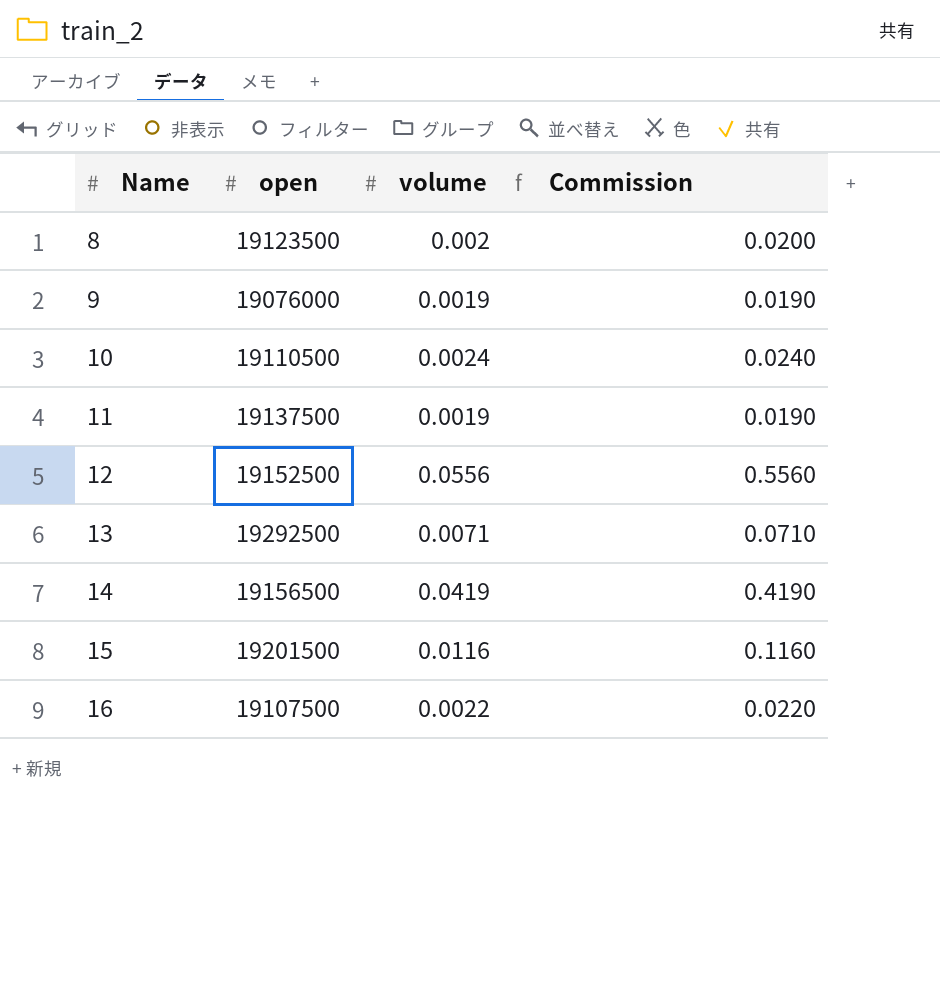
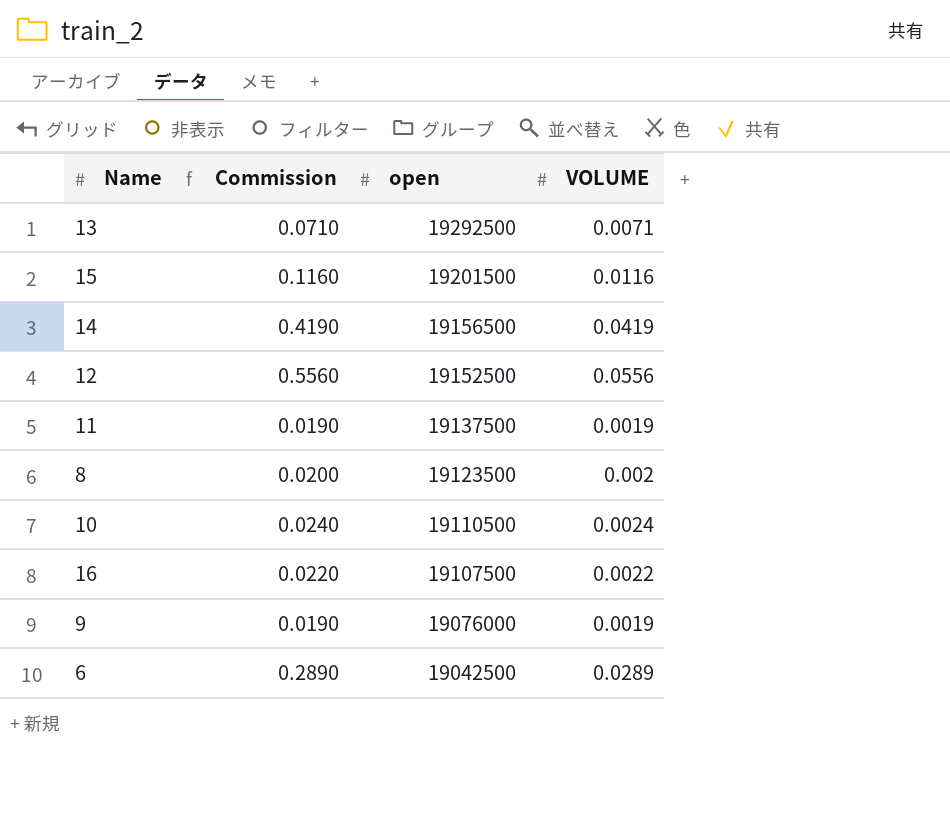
row order: Name ascending -> open descending
column Commission | position: 4 -> 2
column name: volume -> VOLUME
row 6: none -> 0.2890 | 19042500 | 0.0289

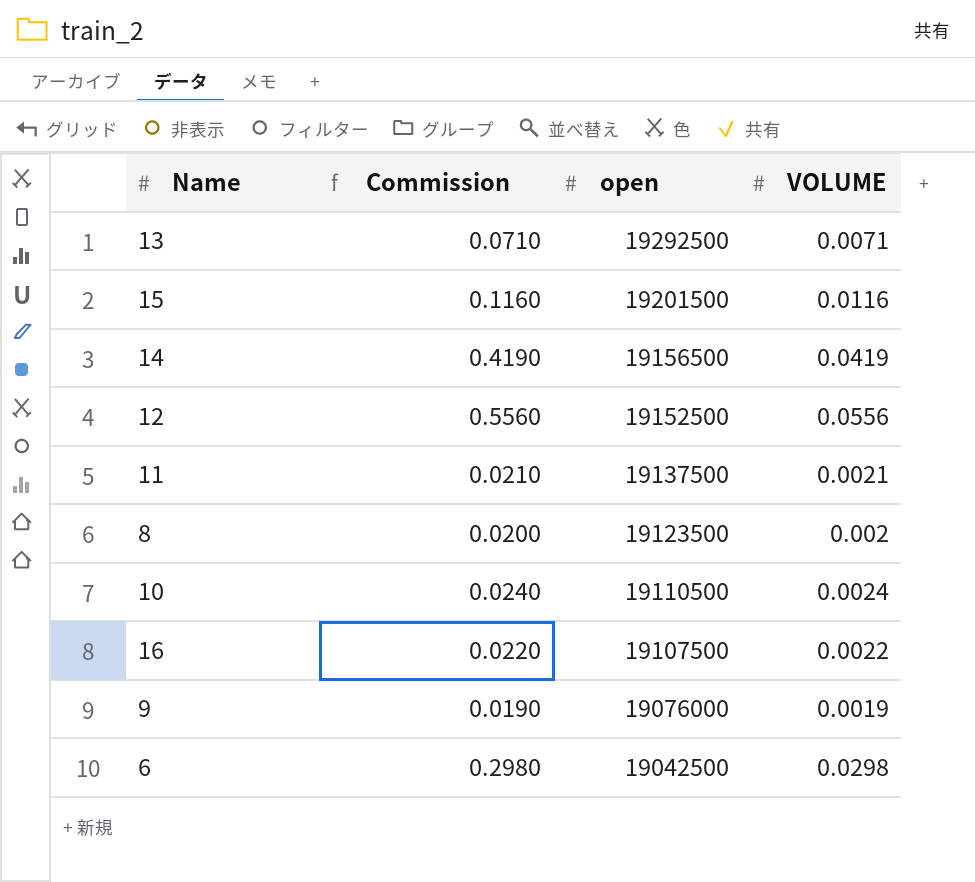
11 | Commission: 0.0190 -> 0.0210
11 | VOLUME: 0.0019 -> 0.0021
6 | Commission: 0.2890 -> 0.2980
6 | VOLUME: 0.0289 -> 0.0298

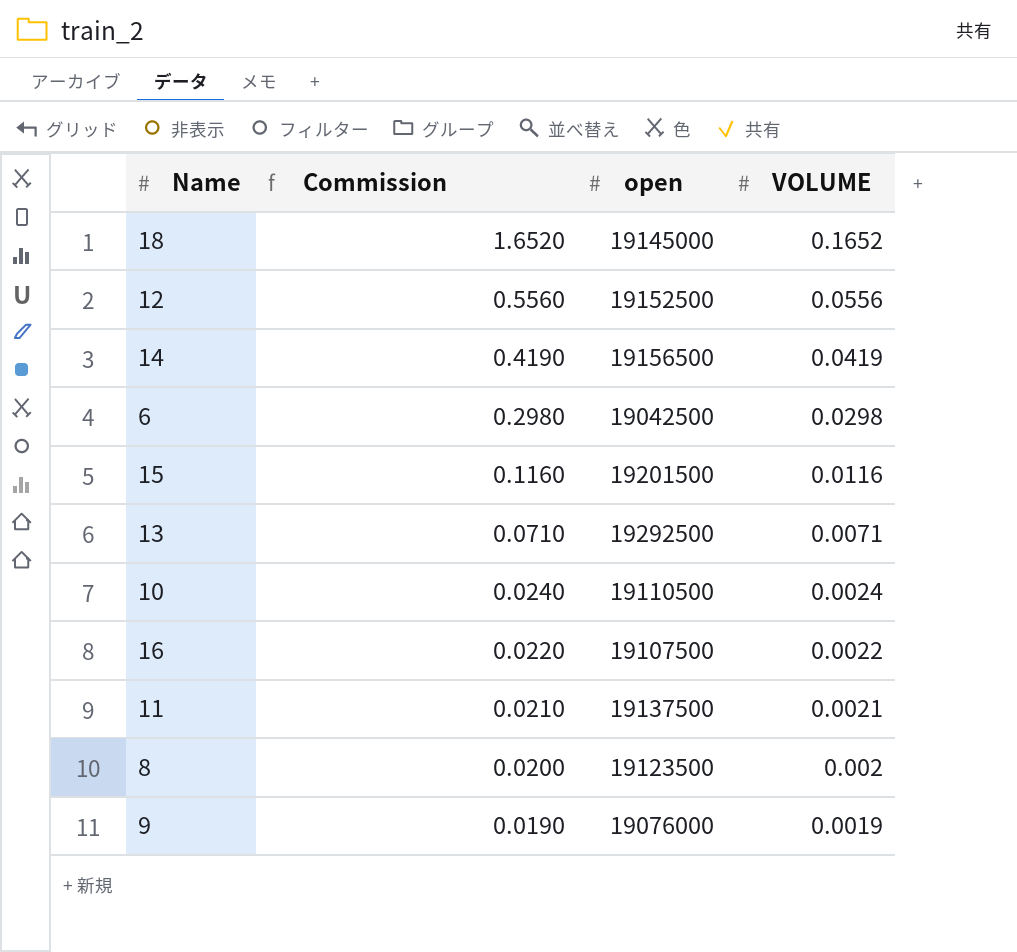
row order: open descending -> Commission descending
row 18: none -> 1.6520 | 19145000 | 0.1652

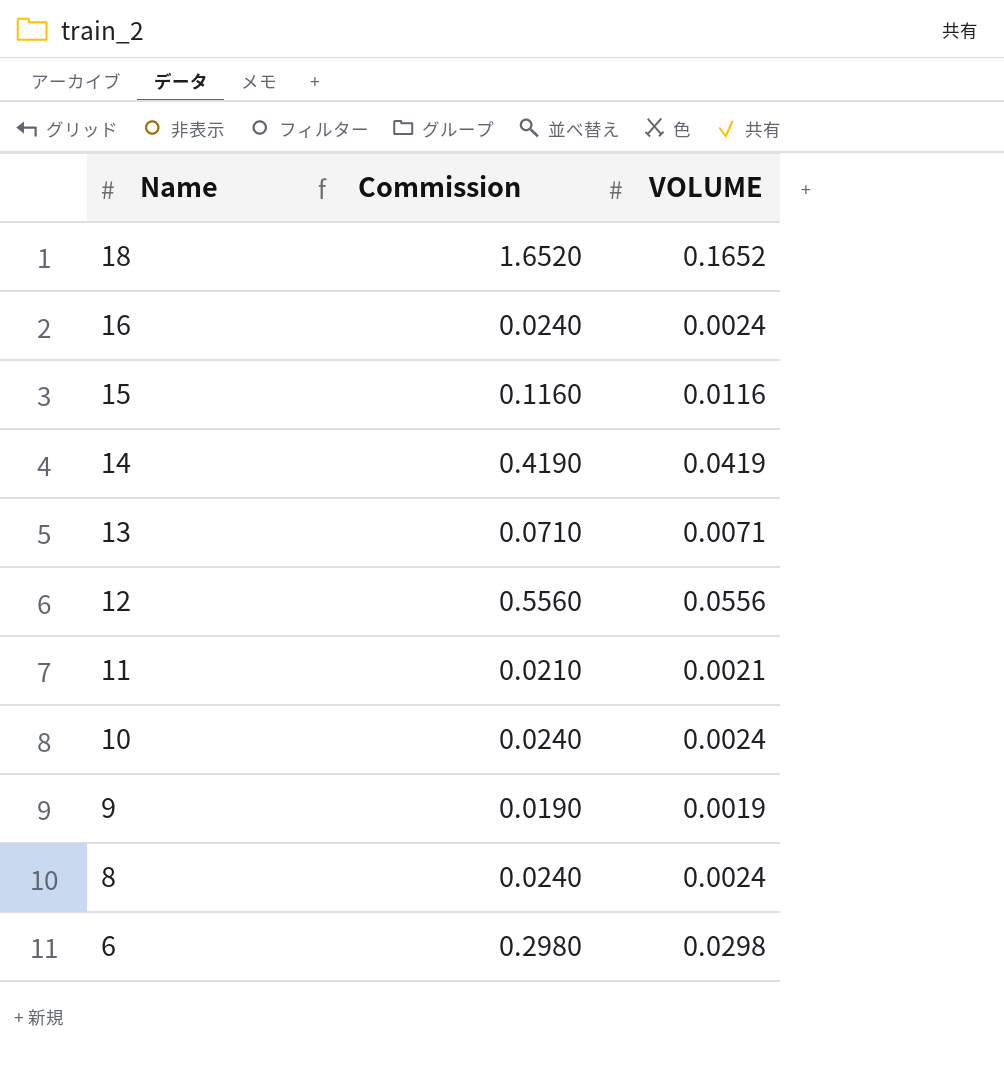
row order: Commission descending -> Name descending
column open | position: 3 -> none
16 | Commission: 0.0220 -> 0.0240
16 | VOLUME: 0.0022 -> 0.0024
8 | Commission: 0.0200 -> 0.0240
8 | VOLUME: 0.002 -> 0.0024

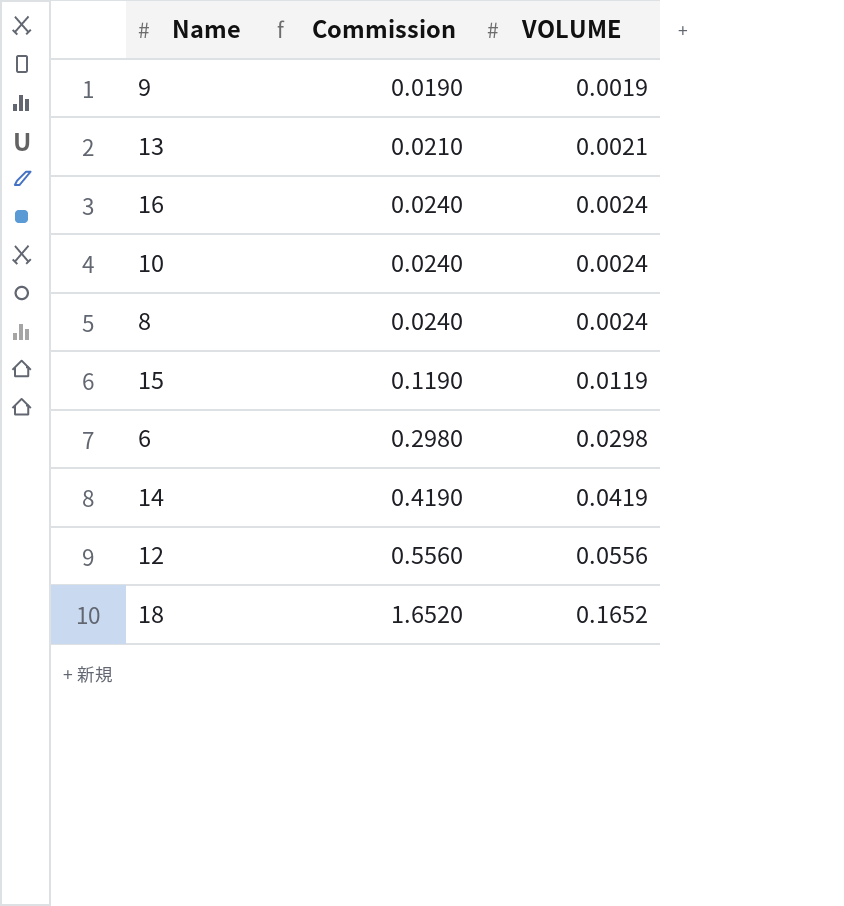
row order: Name descending -> Commission ascending
row 11: 0.0210 | 0.0021 -> none
13 | Commission: 0.0710 -> 0.0210
13 | VOLUME: 0.0071 -> 0.0021
15 | Commission: 0.1160 -> 0.1190
15 | VOLUME: 0.0116 -> 0.0119

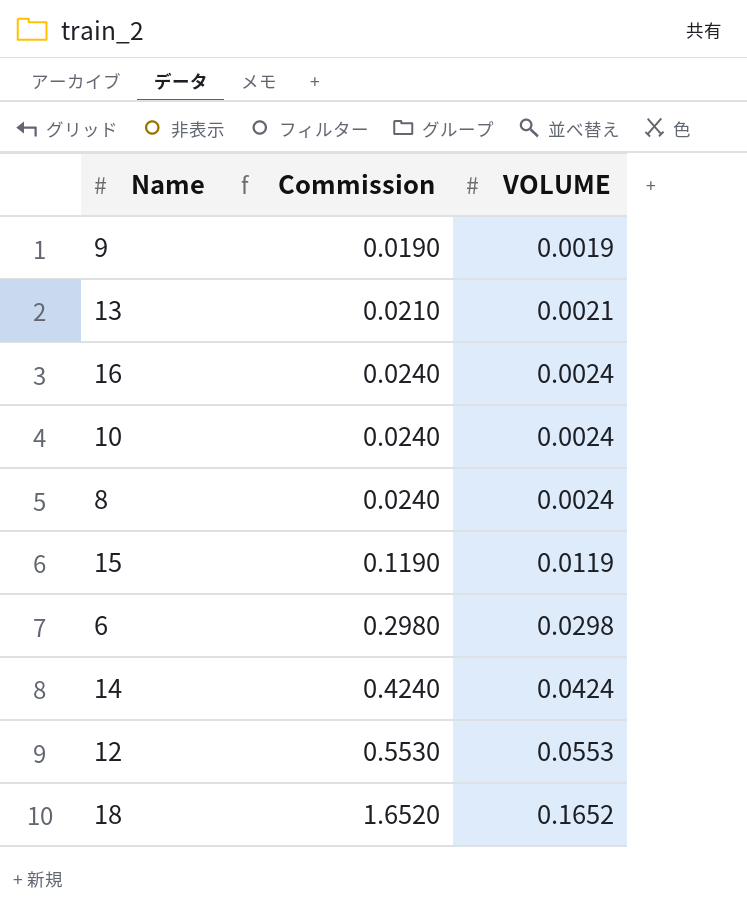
14 | Commission: 0.4190 -> 0.4240
14 | VOLUME: 0.0419 -> 0.0424
12 | Commission: 0.5560 -> 0.5530
12 | VOLUME: 0.0556 -> 0.0553

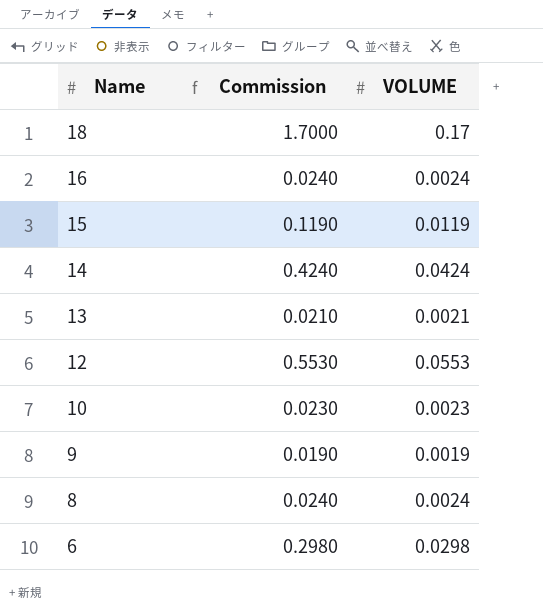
row order: Commission ascending -> Name descending
18 | Commission: 1.6520 -> 1.7000
18 | VOLUME: 0.1652 -> 0.17
10 | Commission: 0.0240 -> 0.0230
10 | VOLUME: 0.0024 -> 0.0023

